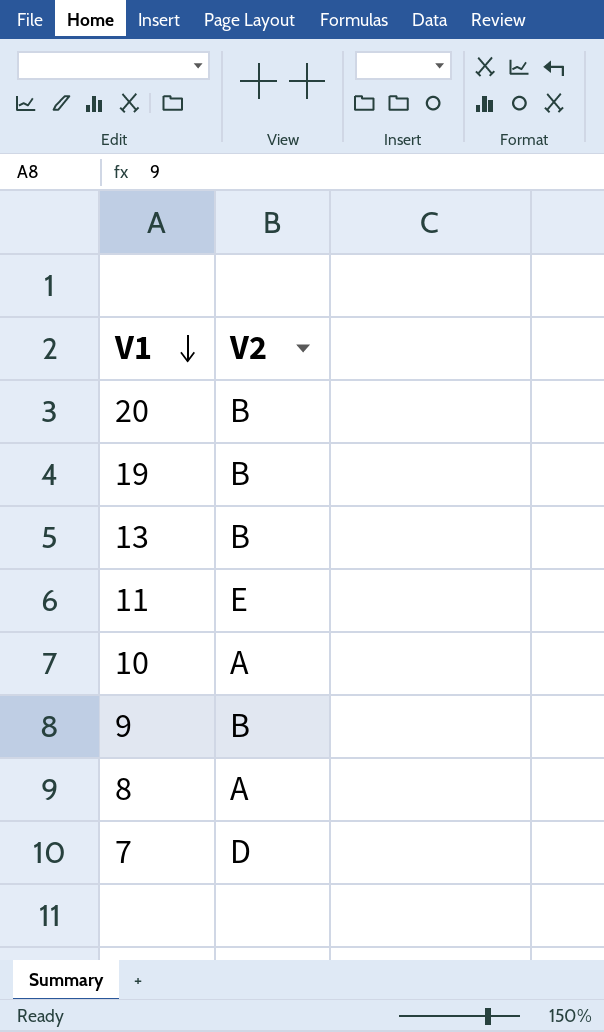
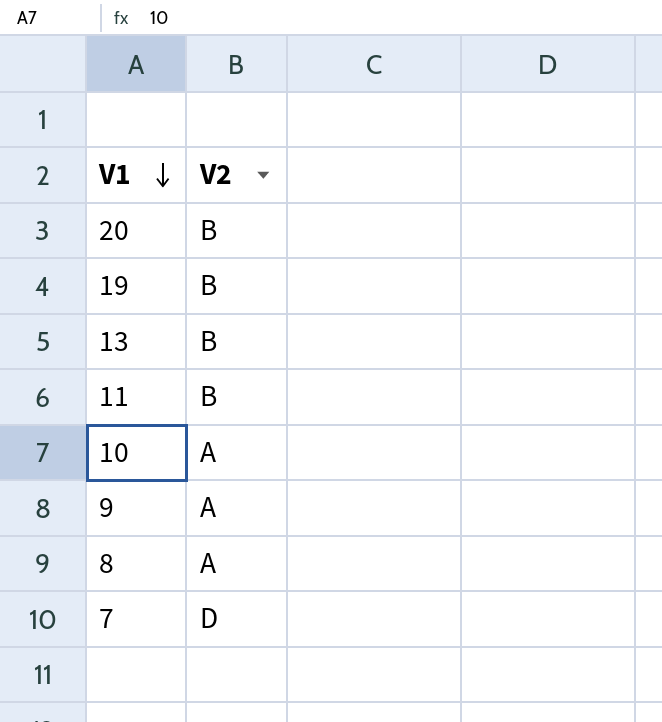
11 | V2: E -> B
9 | V2: B -> A

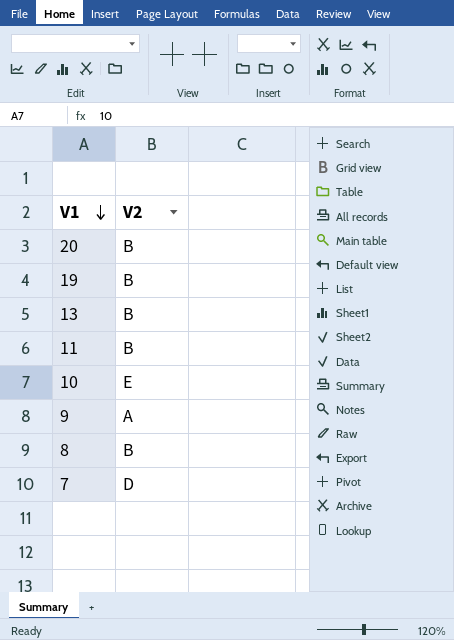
10 | V2: A -> E
8 | V2: A -> B

